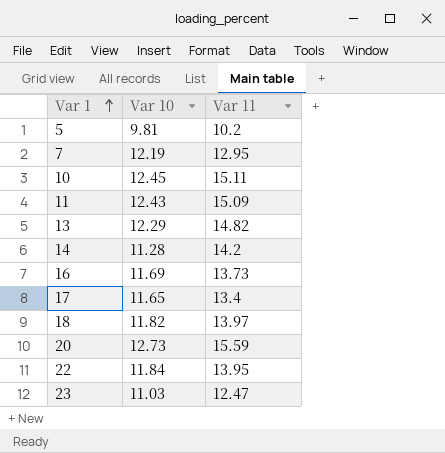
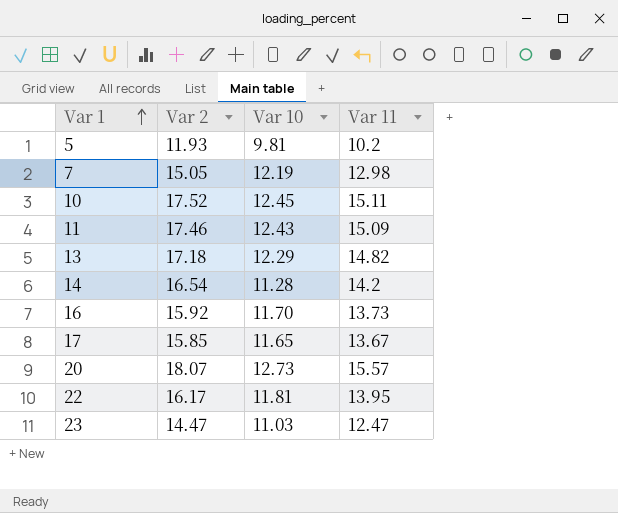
column Var 2 | position: none -> 2
row 18: 11.82 | 13.97 -> none
7 | Var 11: 12.95 -> 12.98
16 | Var 10: 11.69 -> 11.70
17 | Var 11: 13.4 -> 13.67
20 | Var 11: 15.59 -> 15.57
22 | Var 10: 11.84 -> 11.81

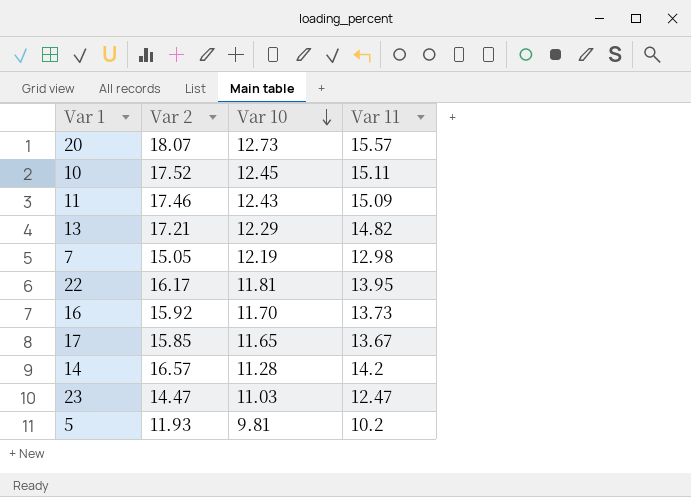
row order: Var 1 ascending -> Var 10 descending
13 | Var 2: 17.18 -> 17.21
14 | Var 2: 16.54 -> 16.57

